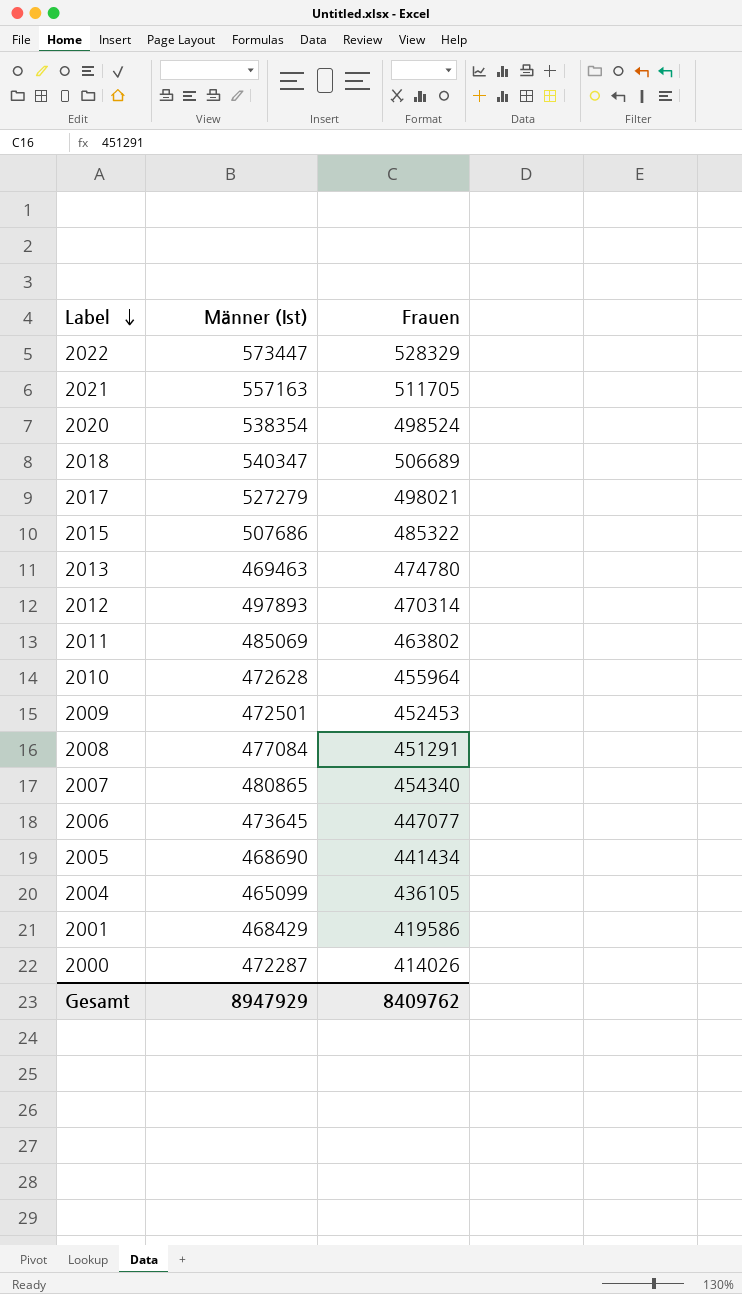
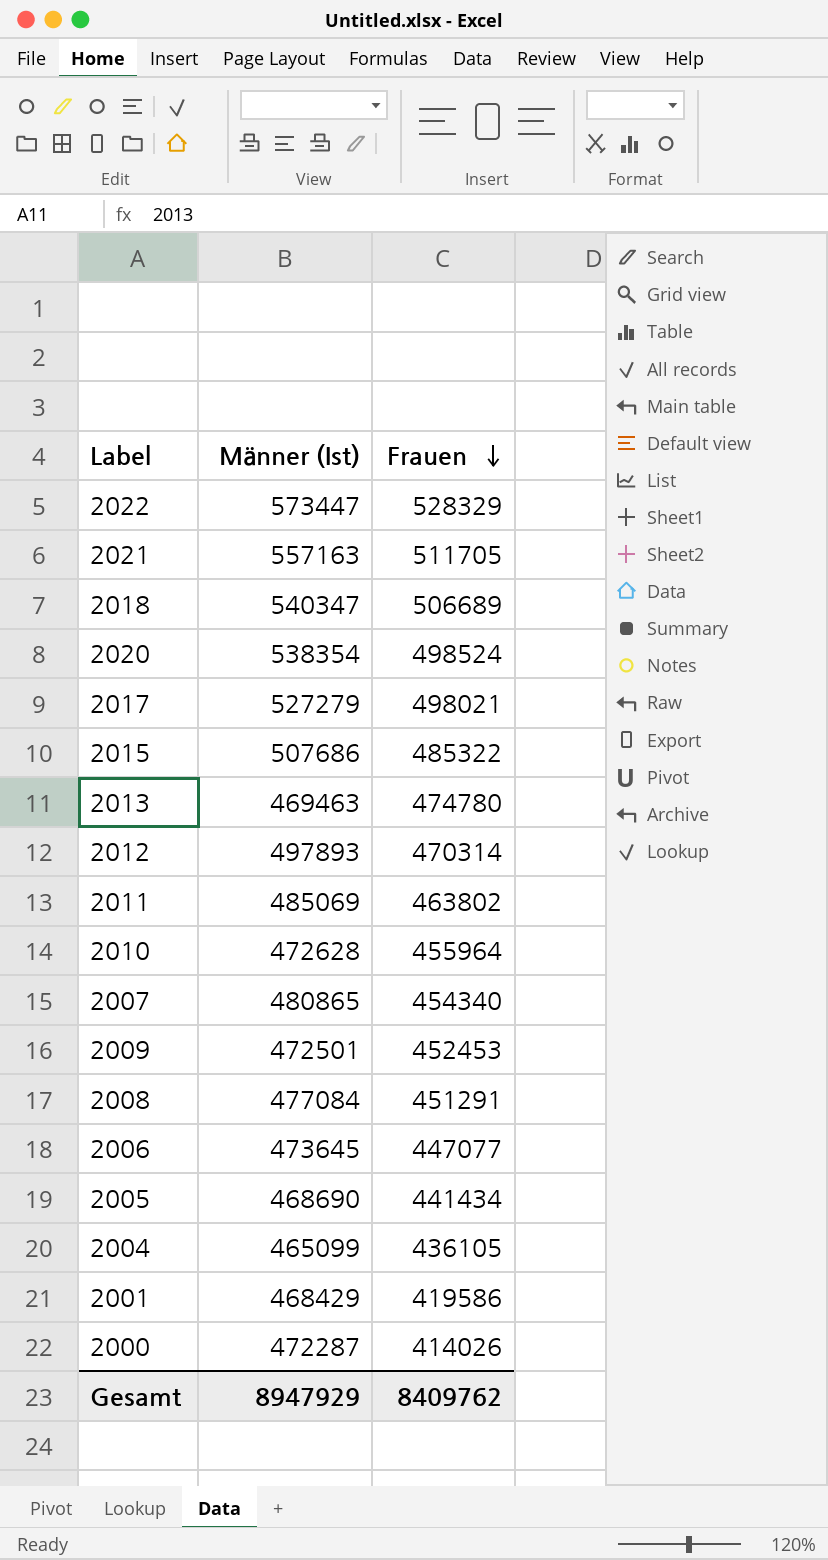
row order: Label descending -> Frauen descending

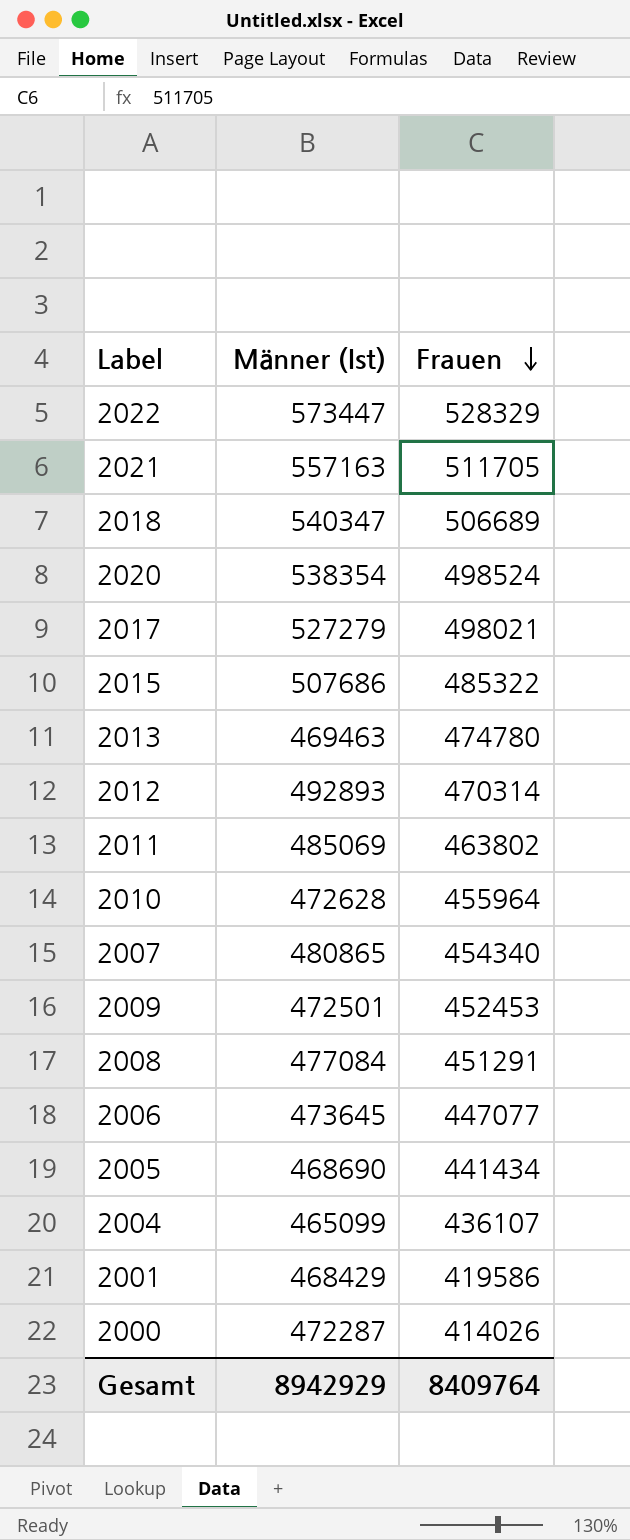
2012 | Männer (Ist): 497893 -> 492893
2004 | Frauen: 436105 -> 436107
Gesamt | Männer (Ist): 8947929 -> 8942929
Gesamt | Frauen: 8409762 -> 8409764

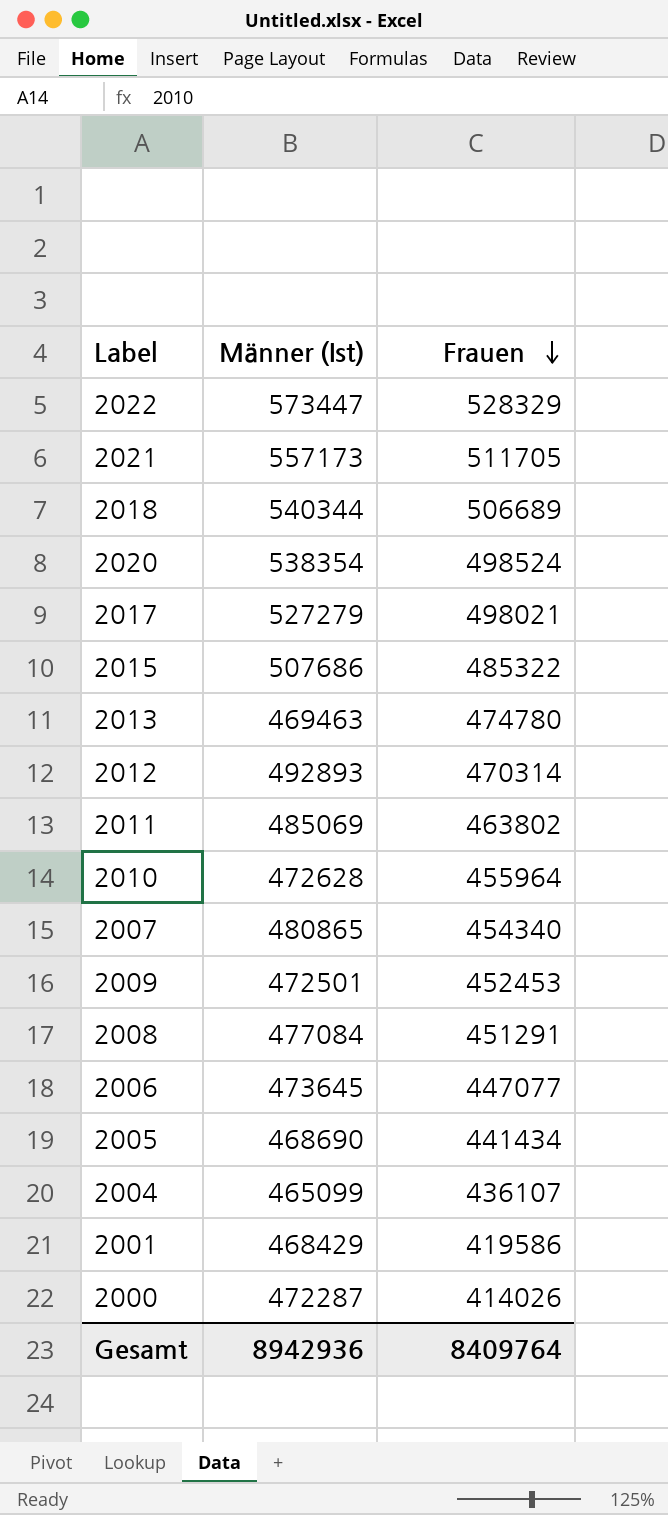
2021 | Männer (Ist): 557163 -> 557173
2018 | Männer (Ist): 540347 -> 540344
Gesamt | Männer (Ist): 8942929 -> 8942936

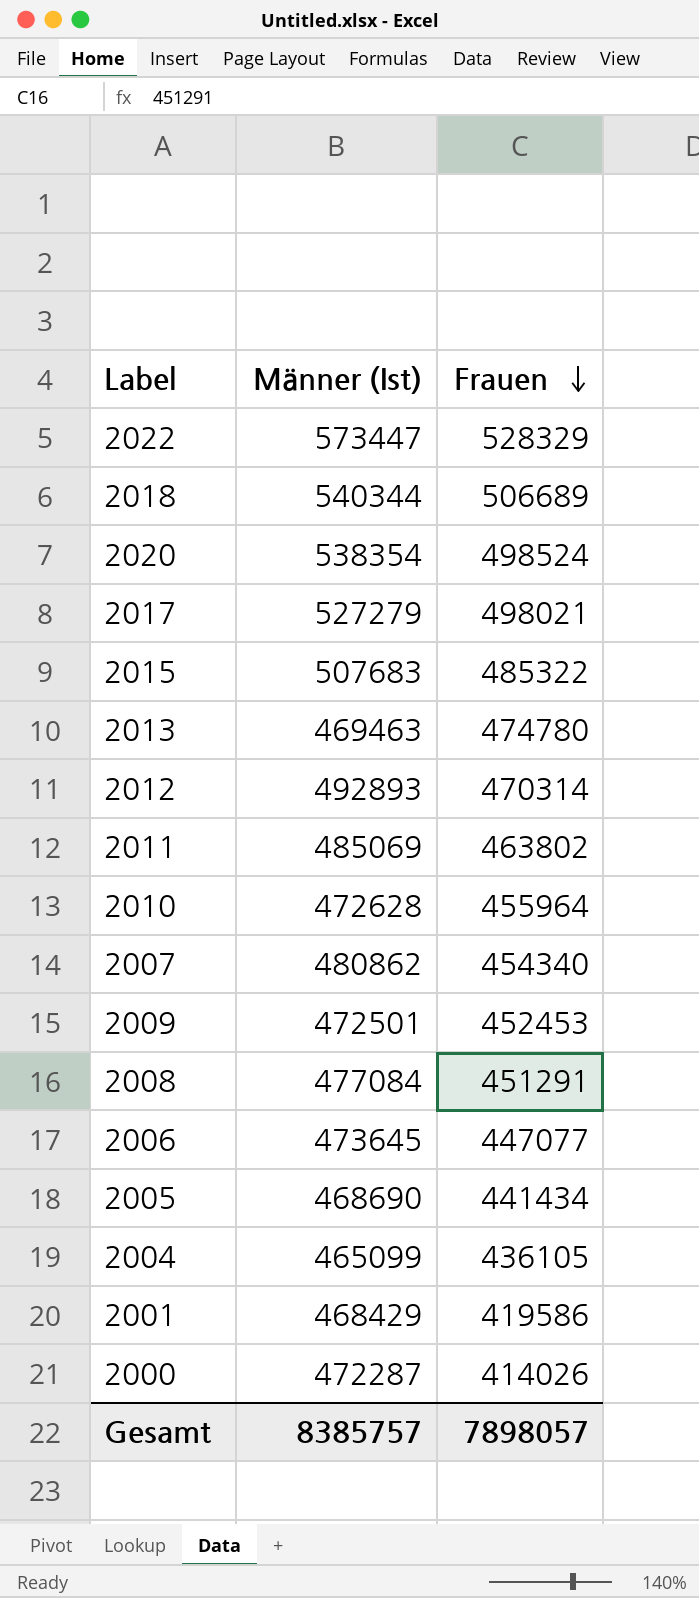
row 2021: 557173 | 511705 -> none
2015 | Männer (Ist): 507686 -> 507683
2007 | Männer (Ist): 480865 -> 480862
2004 | Frauen: 436107 -> 436105
Gesamt | Männer (Ist): 8942936 -> 8385757
Gesamt | Frauen: 8409764 -> 7898057

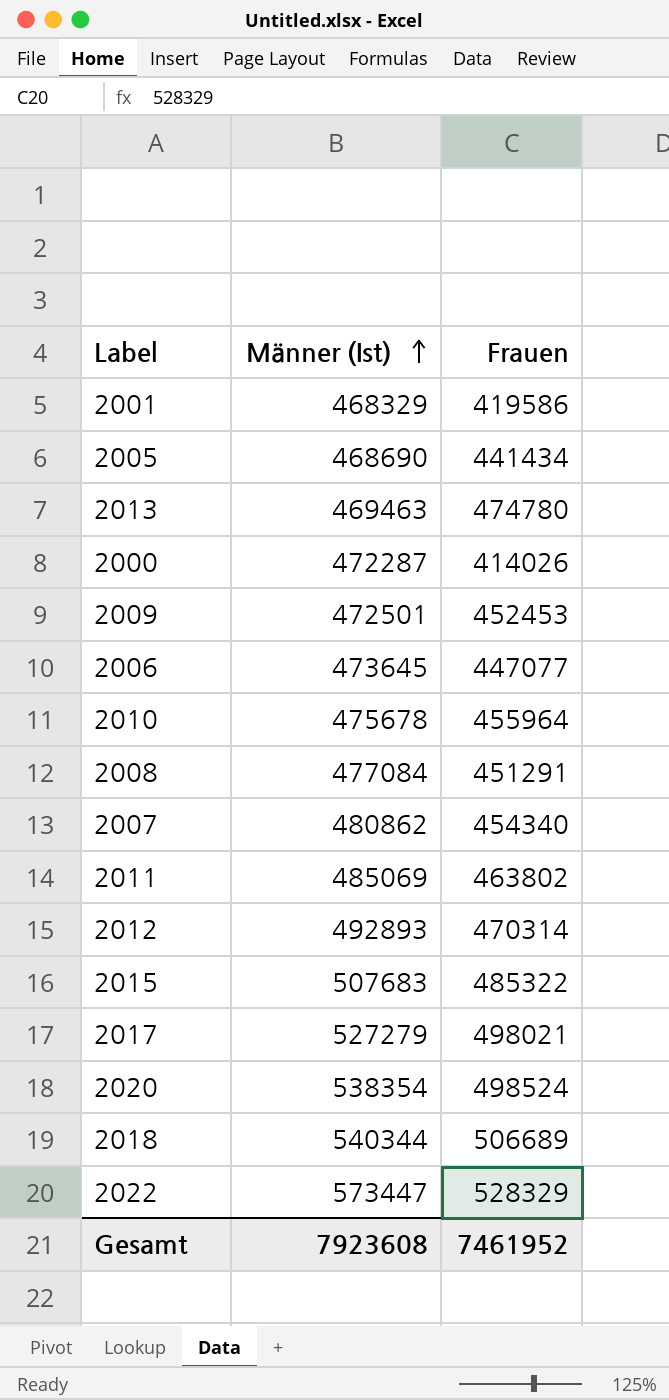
row order: Frauen descending -> Männer (Ist) ascending
row 2004: 465099 | 436105 -> none
2001 | Männer (Ist): 468429 -> 468329
2010 | Männer (Ist): 472628 -> 475678
Gesamt | Männer (Ist): 8385757 -> 7923608
Gesamt | Frauen: 7898057 -> 7461952

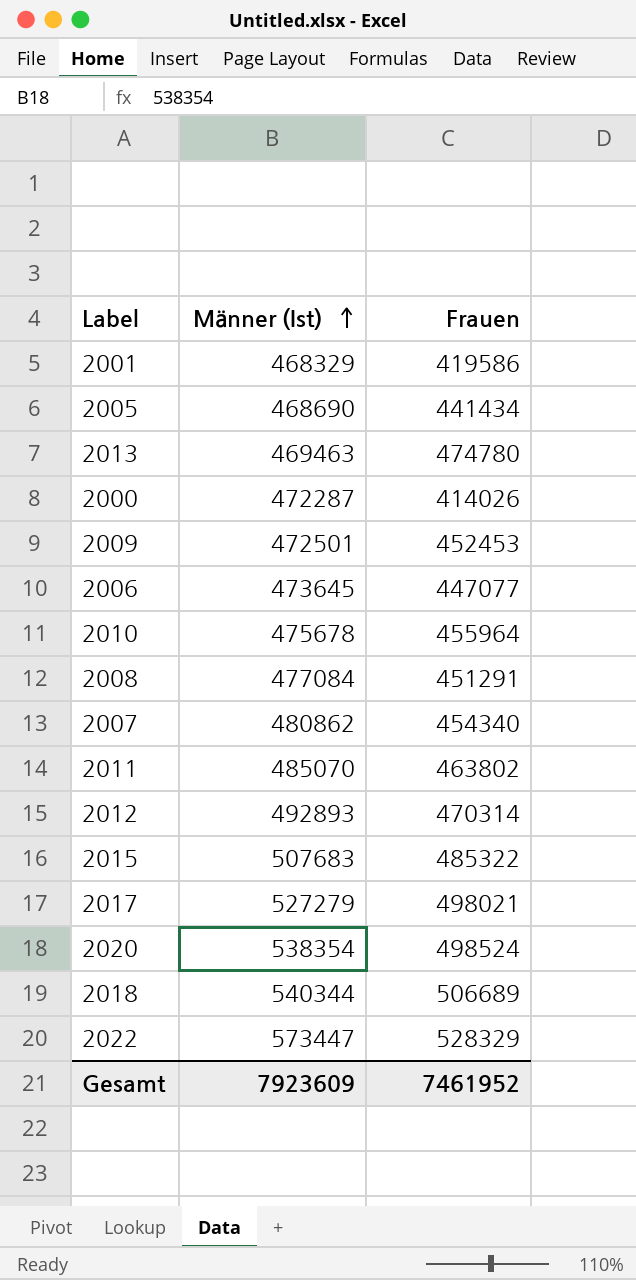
2011 | Männer (Ist): 485069 -> 485070
Gesamt | Männer (Ist): 7923608 -> 7923609

